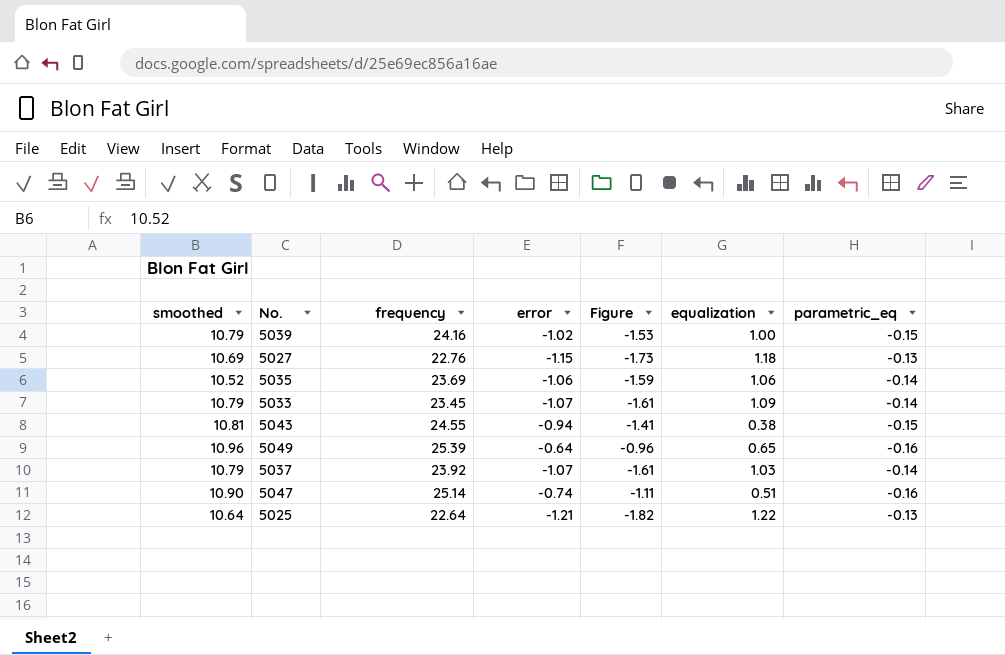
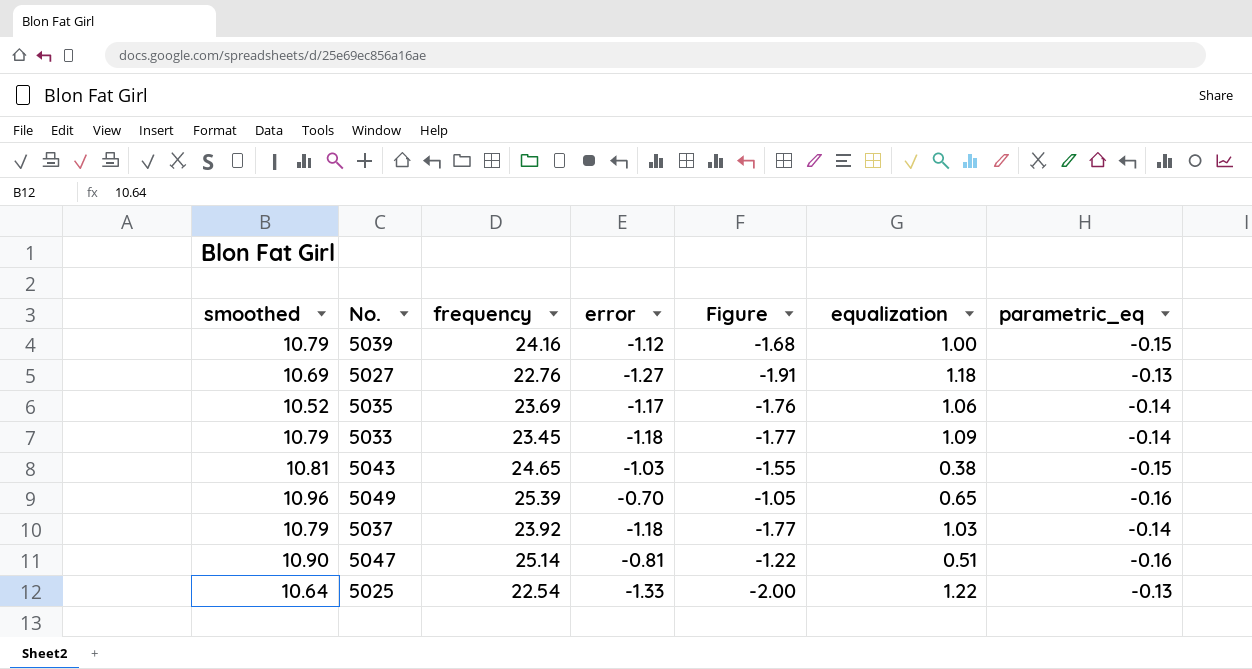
5039 | error: -1.02 -> -1.12
5039 | Figure: -1.53 -> -1.68
5027 | error: -1.15 -> -1.27
5027 | Figure: -1.73 -> -1.91
5035 | error: -1.06 -> -1.17
5035 | Figure: -1.59 -> -1.76
5033 | error: -1.07 -> -1.18
5033 | Figure: -1.61 -> -1.77
5043 | frequency: 24.55 -> 24.65
5043 | error: -0.94 -> -1.03
5043 | Figure: -1.41 -> -1.55
5049 | error: -0.64 -> -0.70
5049 | Figure: -0.96 -> -1.05
5037 | error: -1.07 -> -1.18
5037 | Figure: -1.61 -> -1.77
5047 | error: -0.74 -> -0.81
5047 | Figure: -1.11 -> -1.22
5025 | frequency: 22.64 -> 22.54
5025 | error: -1.21 -> -1.33
5025 | Figure: -1.82 -> -2.00

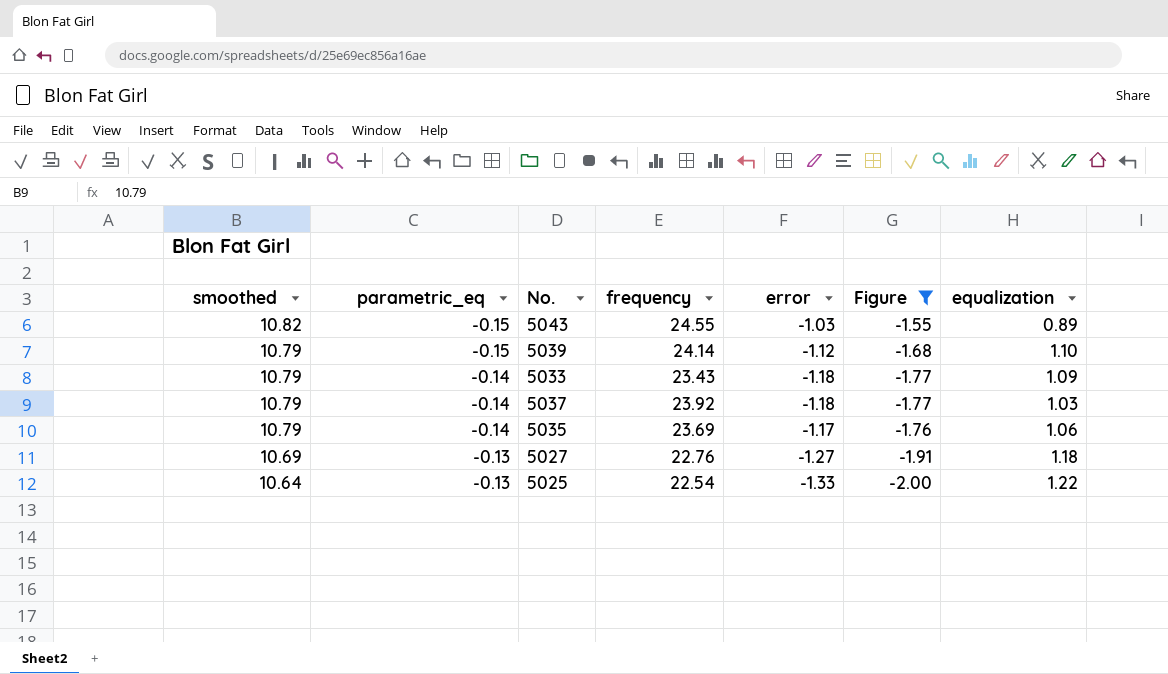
filter: none -> Figure <= -1.55
row order: none -> smoothed descending
column parametric_eq | position: 7 -> 2
5043 | smoothed: 10.81 -> 10.82
5043 | frequency: 24.65 -> 24.55
5043 | equalization: 0.38 -> 0.89
5039 | frequency: 24.16 -> 24.14
5039 | equalization: 1.00 -> 1.10
5033 | frequency: 23.45 -> 23.43
5035 | smoothed: 10.52 -> 10.79

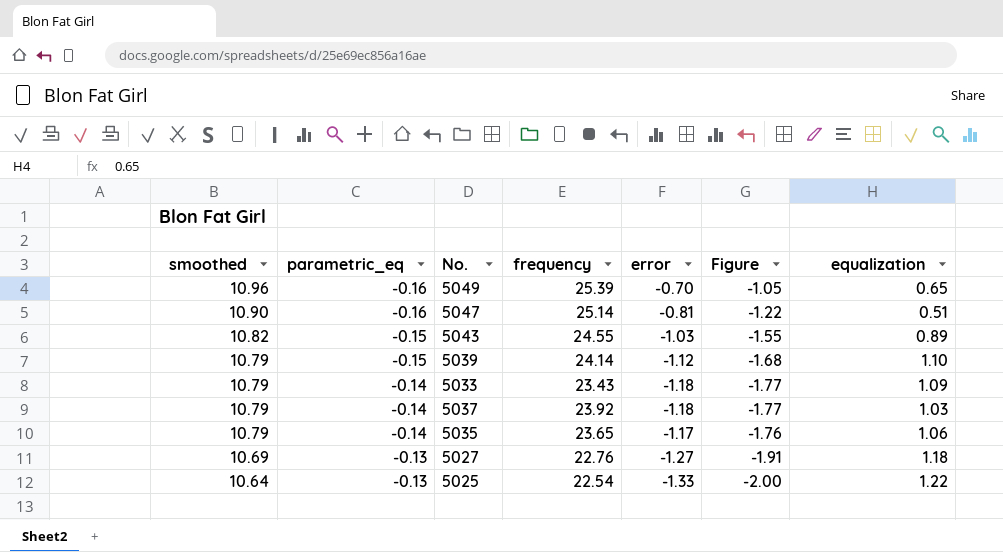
filter: Figure <= -1.55 -> none
5035 | frequency: 23.69 -> 23.65

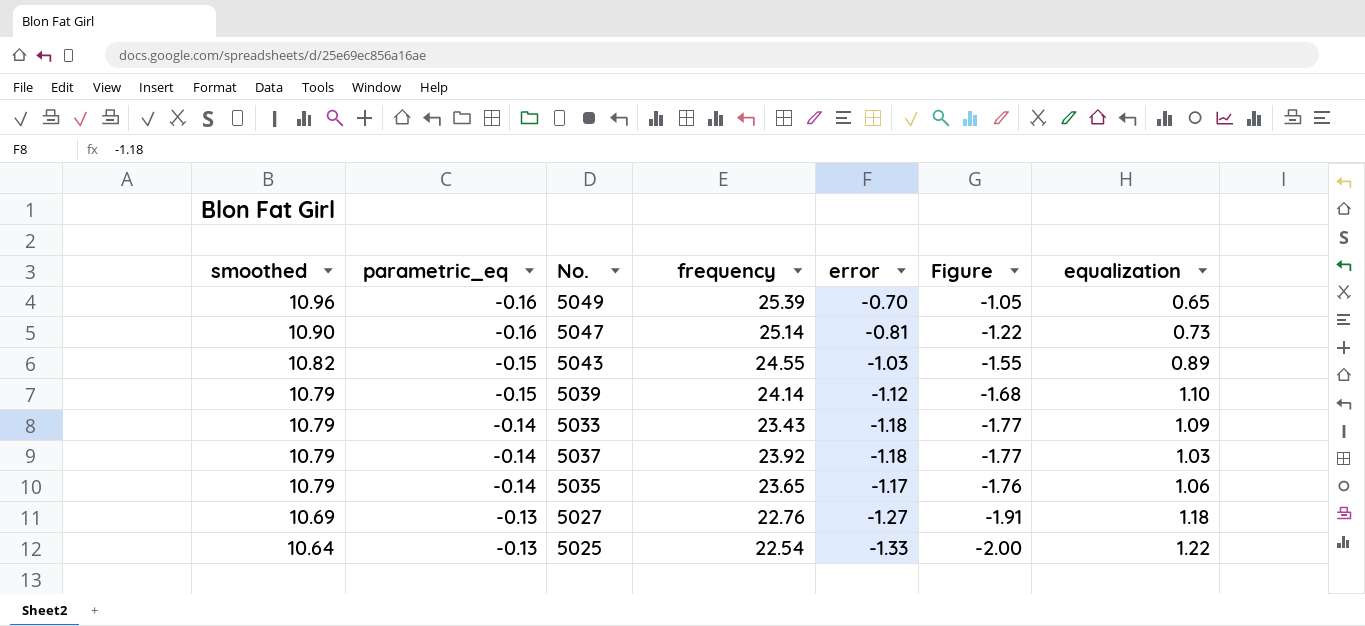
5047 | equalization: 0.51 -> 0.73

